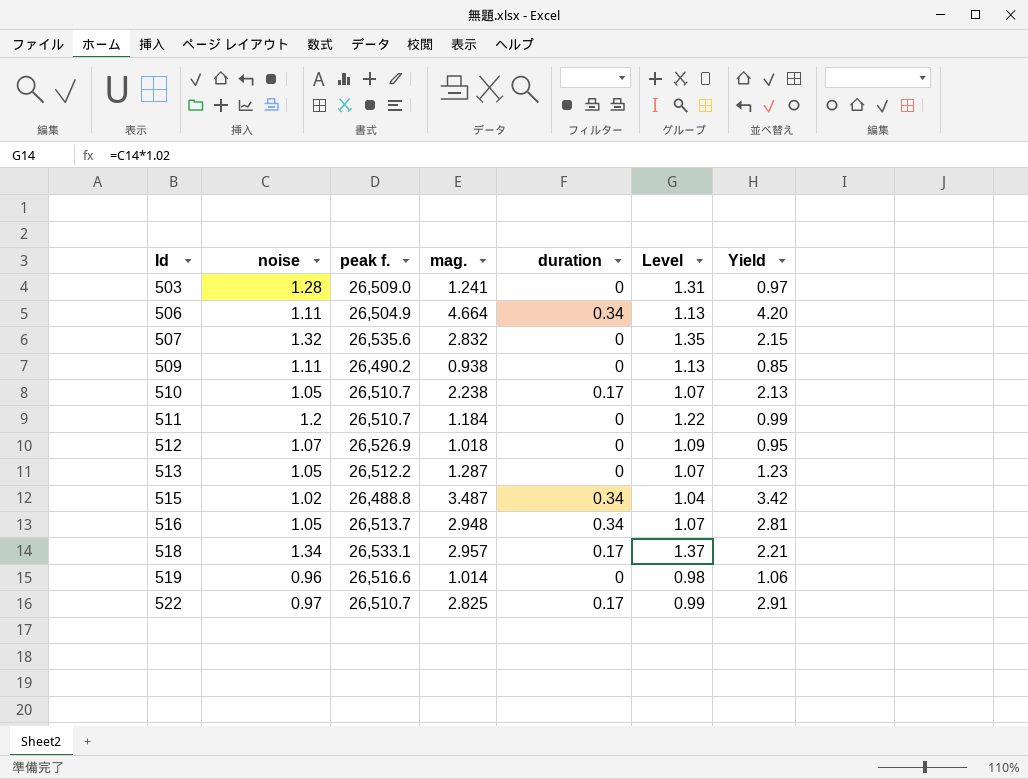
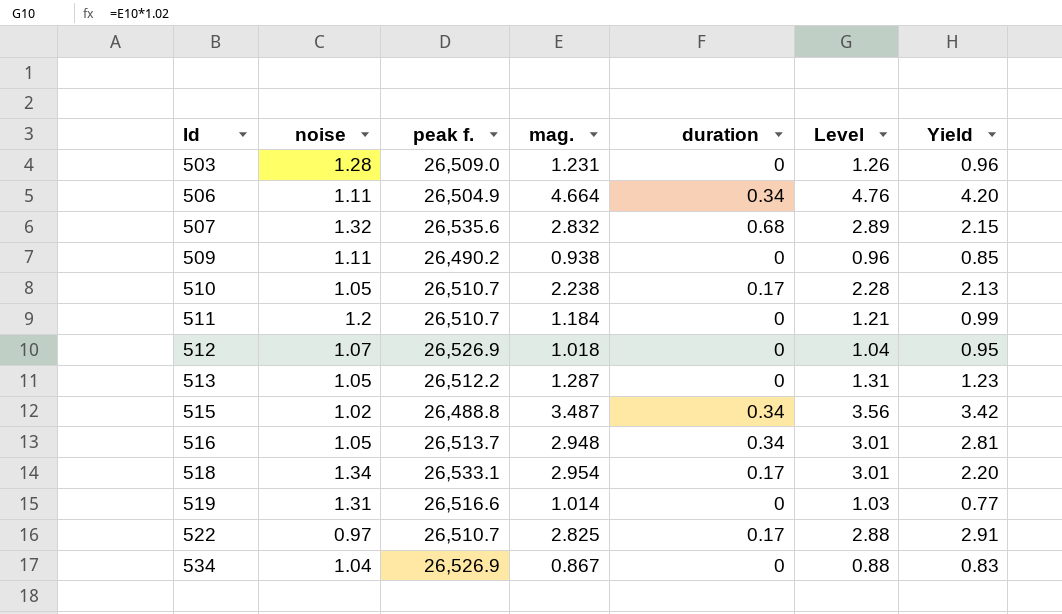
column Level | formula: [noise] * 1.02 -> [mag.] * 1.02
503 | mag.: 1.241 -> 1.231
503 | Yield: 0.97 -> 0.96
507 | duration: 0 -> 0.68
518 | mag.: 2.957 -> 2.954
518 | Yield: 2.21 -> 2.20
519 | noise: 0.96 -> 1.31
519 | Yield: 1.06 -> 0.77
row 534: none -> 1.04 | 26,526.9 | 0.867 | 0 | 0.88 | 0.83

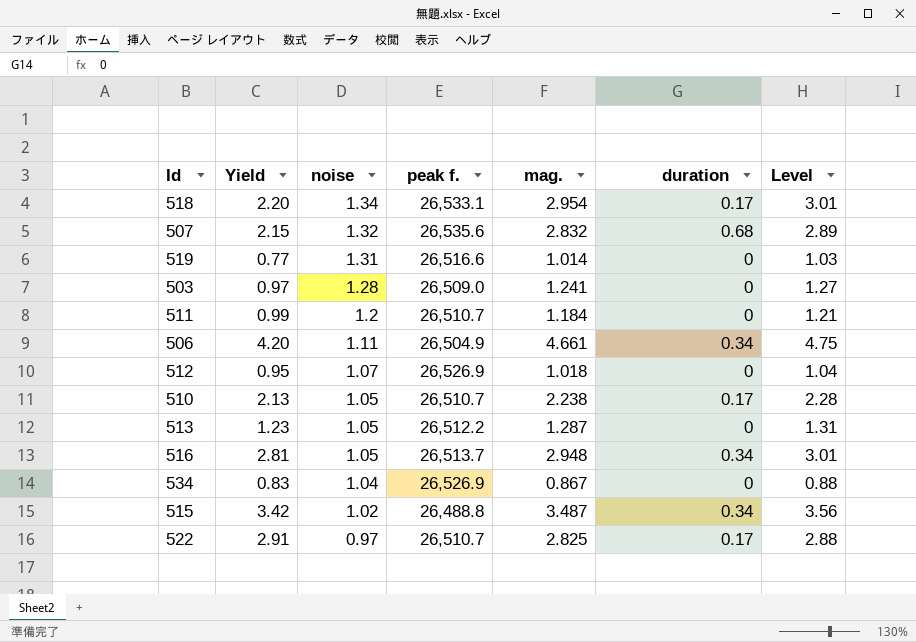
row order: Id ascending -> noise descending
column Yield | position: 7 -> 2
row 509: 1.11 | 26,490.2 | 0.938 | 0 | 0.96 | 0.85 -> none
503 | Yield: 0.96 -> 0.97
503 | mag.: 1.231 -> 1.241
503 | Level: 1.26 -> 1.27
506 | mag.: 4.664 -> 4.661
506 | Level: 4.76 -> 4.75

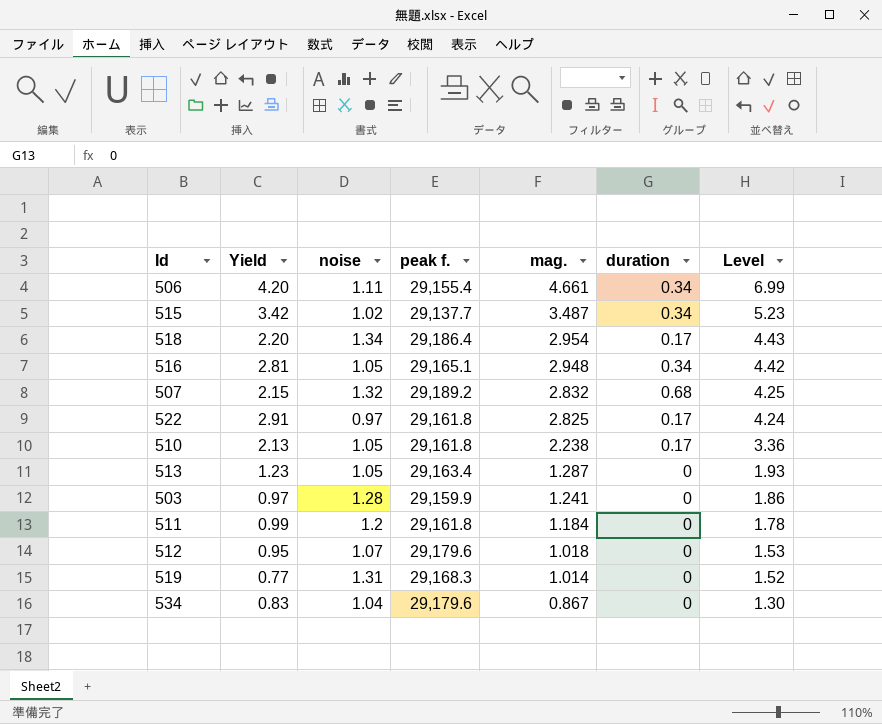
row order: noise descending -> mag. descending
column Level | formula: [mag.] * 1.02 -> [mag.] * 1.5
506 | peak f.: 26,504.9 -> 29,155.4
515 | peak f.: 26,488.8 -> 29,137.7
518 | peak f.: 26,533.1 -> 29,186.4
516 | peak f.: 26,513.7 -> 29,165.1
507 | peak f.: 26,535.6 -> 29,189.2
522 | peak f.: 26,510.7 -> 29,161.8
510 | peak f.: 26,510.7 -> 29,161.8
513 | peak f.: 26,512.2 -> 29,163.4
503 | peak f.: 26,509.0 -> 29,159.9
511 | peak f.: 26,510.7 -> 29,161.8
512 | peak f.: 26,526.9 -> 29,179.6
519 | peak f.: 26,516.6 -> 29,168.3
534 | peak f.: 26,526.9 -> 29,179.6

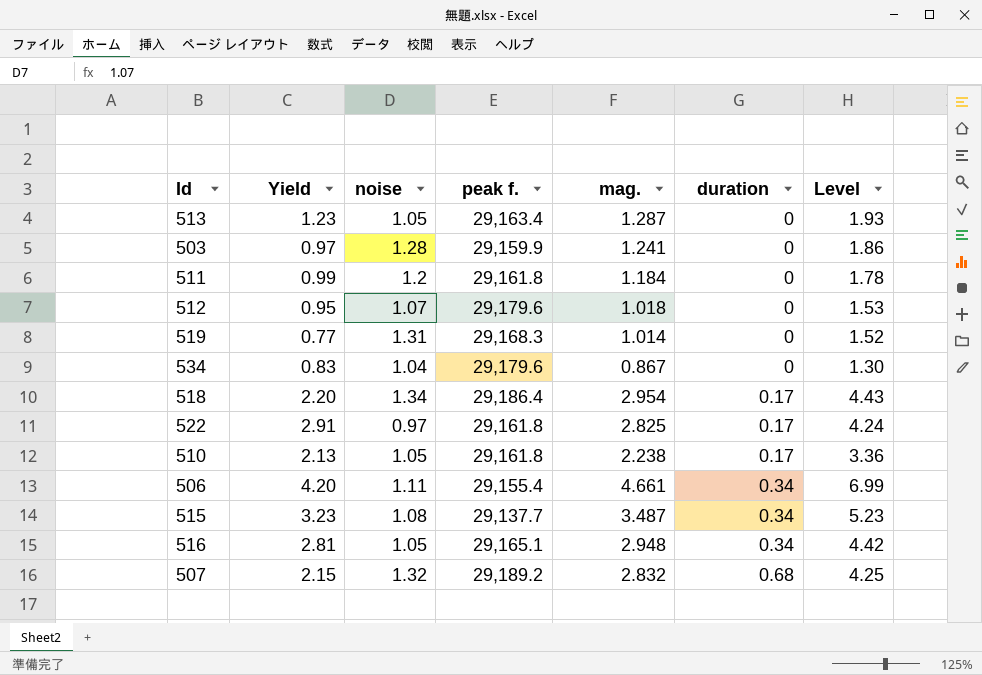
row order: mag. descending -> duration ascending
515 | Yield: 3.42 -> 3.23
515 | noise: 1.02 -> 1.08

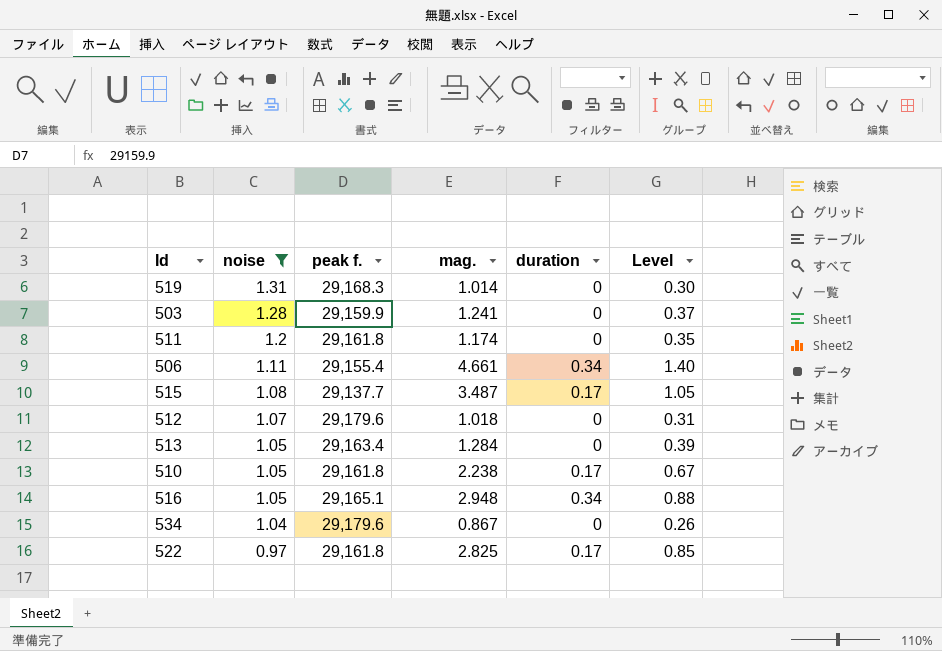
filter: none -> noise <= 1.31
row order: duration ascending -> noise descending
column Yield | formula: [mag.] / [noise] -> none
column Level | formula: [mag.] * 1.5 -> [mag.] * 0.3
511 | mag.: 1.184 -> 1.174
515 | duration: 0.34 -> 0.17
513 | mag.: 1.287 -> 1.284

